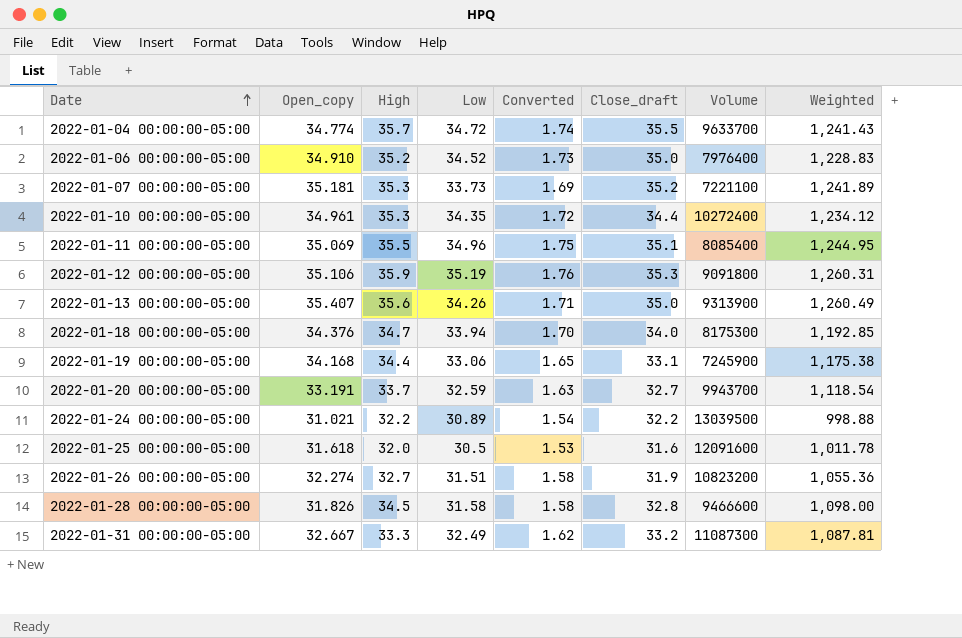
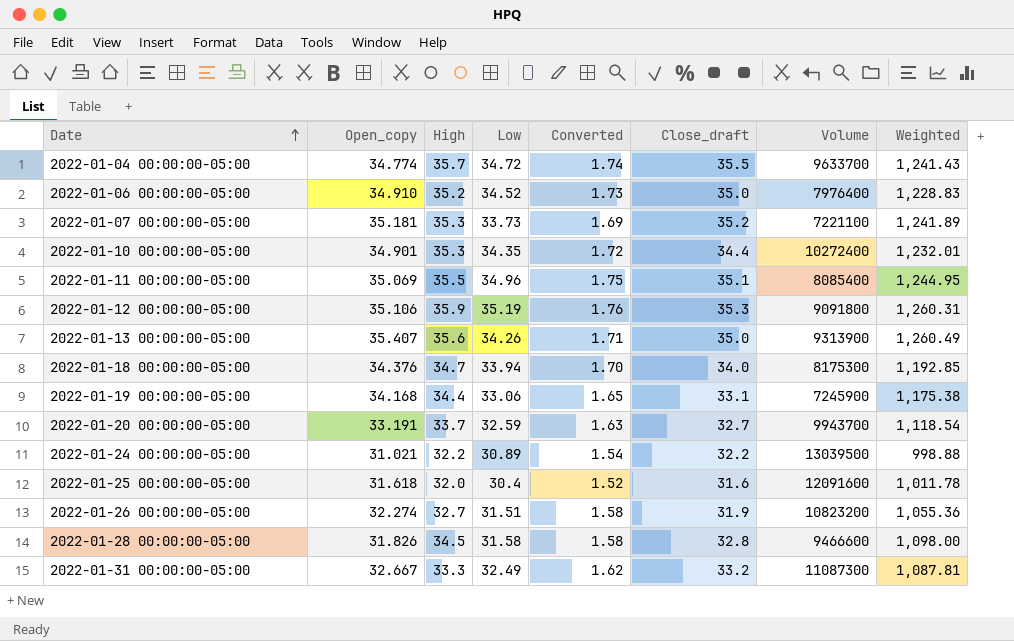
2022-01-10 00:00:00-05:00 | Open_copy: 34.961 -> 34.901
2022-01-10 00:00:00-05:00 | Weighted: 1,234.12 -> 1,232.01
2022-01-25 00:00:00-05:00 | Low: 30.5 -> 30.4
2022-01-25 00:00:00-05:00 | Converted: 1.53 -> 1.52

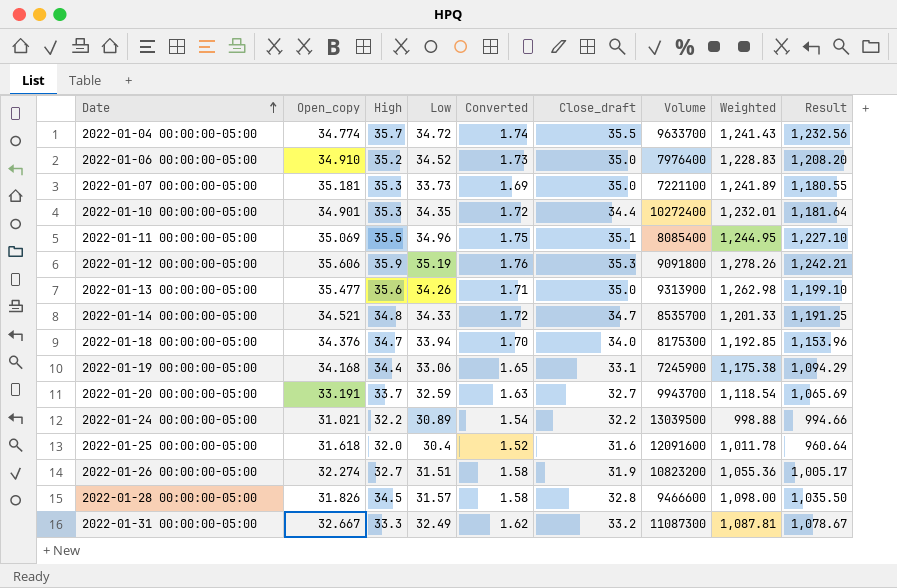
column Result | formula: none -> [Low] * [Close_draft]
2022-01-07 00:00:00-05:00 | Close_draft: 35.2 -> 35.0
2022-01-12 00:00:00-05:00 | Open_copy: 35.106 -> 35.606
2022-01-12 00:00:00-05:00 | Weighted: 1,260.31 -> 1,278.26
2022-01-13 00:00:00-05:00 | Open_copy: 35.407 -> 35.477
2022-01-13 00:00:00-05:00 | Weighted: 1,260.49 -> 1,262.98
row 2022-01-14 00:00:00-05:00: none -> 34.521 | 34.8 | 34.33 | 1.72 | 34.7 | 8535700 | 1,201.33 | 1,191.25
2022-01-28 00:00:00-05:00 | Low: 31.58 -> 31.57

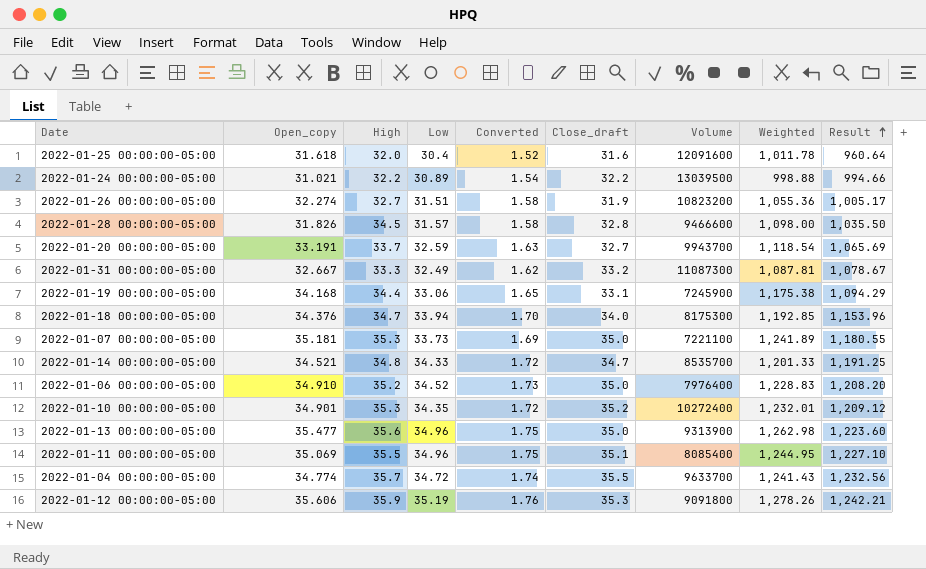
row order: Date ascending -> Result ascending
2022-01-10 00:00:00-05:00 | Close_draft: 34.4 -> 35.2
2022-01-10 00:00:00-05:00 | Result: 1,181.64 -> 1,209.12
2022-01-13 00:00:00-05:00 | Low: 34.26 -> 34.96
2022-01-13 00:00:00-05:00 | Converted: 1.71 -> 1.75
2022-01-13 00:00:00-05:00 | Result: 1,199.10 -> 1,223.60

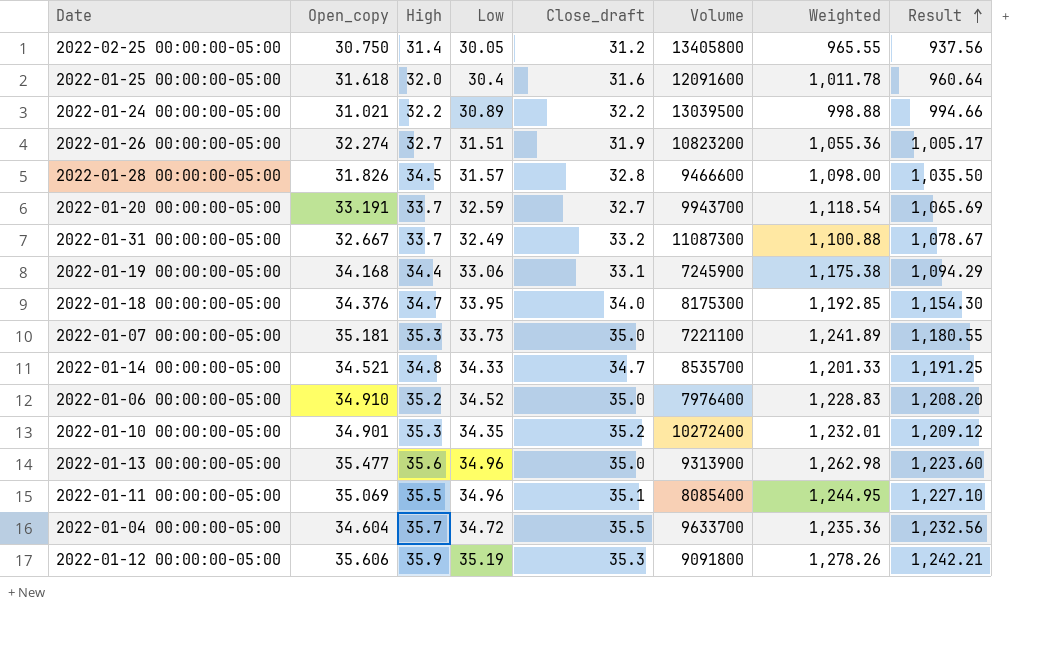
column Converted | formula: [Low] * 0.05 -> none
row 2022-02-25 00:00:00-05:00: none -> 30.750 | 31.4 | 30.05 | 31.2 | 13405800 | 965.55 | 937.56
2022-01-31 00:00:00-05:00 | High: 33.3 -> 33.7
2022-01-31 00:00:00-05:00 | Weighted: 1,087.81 -> 1,100.88
2022-01-18 00:00:00-05:00 | Low: 33.94 -> 33.95
2022-01-18 00:00:00-05:00 | Result: 1,153.96 -> 1,154.30
2022-01-04 00:00:00-05:00 | Open_copy: 34.774 -> 34.604
2022-01-04 00:00:00-05:00 | Weighted: 1,241.43 -> 1,235.36

